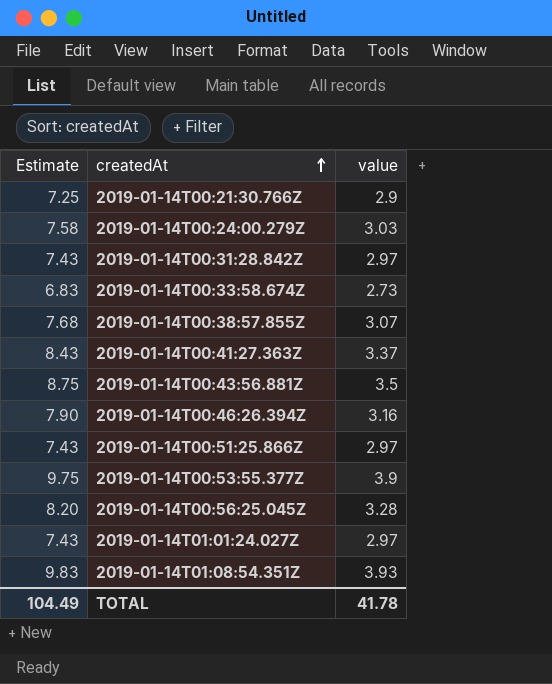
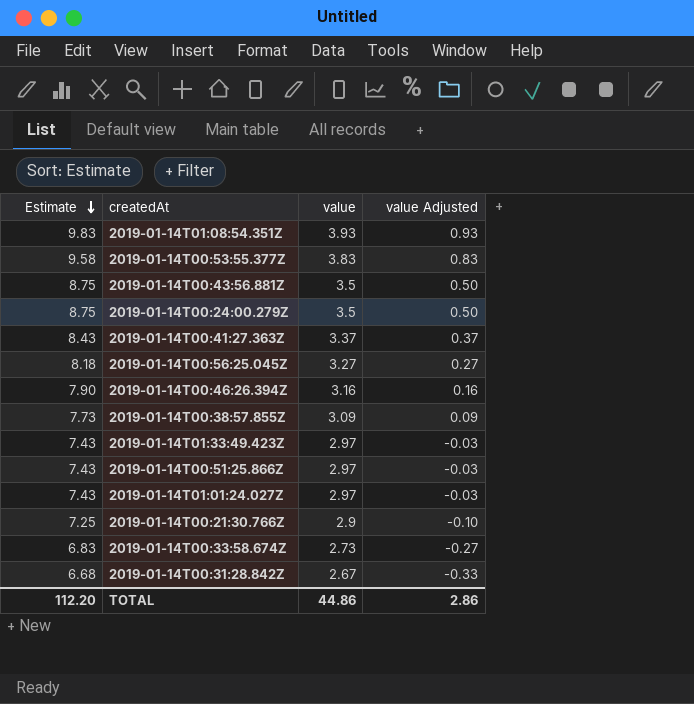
row order: createdAt ascending -> Estimate descending
column value Adjusted | formula: none -> [value] - 3
2019-01-14T00:53:55.377Z | Estimate: 9.75 -> 9.58
2019-01-14T00:53:55.377Z | value: 3.9 -> 3.83
2019-01-14T00:24:00.279Z | Estimate: 7.58 -> 8.75
2019-01-14T00:24:00.279Z | value: 3.03 -> 3.5
2019-01-14T00:56:25.045Z | Estimate: 8.20 -> 8.18
2019-01-14T00:56:25.045Z | value: 3.28 -> 3.27
2019-01-14T00:38:57.855Z | Estimate: 7.68 -> 7.73
2019-01-14T00:38:57.855Z | value: 3.07 -> 3.09
row 2019-01-14T01:33:49.423Z: none -> 7.43 | 2.97 | -0.03
2019-01-14T00:31:28.842Z | Estimate: 7.43 -> 6.68
2019-01-14T00:31:28.842Z | value: 2.97 -> 2.67
TOTAL | Estimate: 104.49 -> 112.20
TOTAL | value: 41.78 -> 44.86

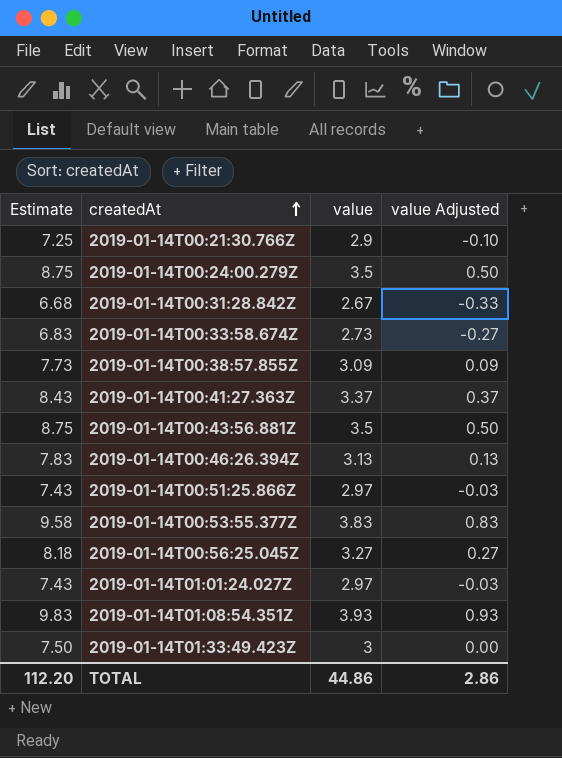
row order: Estimate descending -> createdAt ascending
2019-01-14T00:46:26.394Z | Estimate: 7.90 -> 7.83
2019-01-14T00:46:26.394Z | value: 3.16 -> 3.13
2019-01-14T00:46:26.394Z | value Adjusted: 0.16 -> 0.13
2019-01-14T01:33:49.423Z | Estimate: 7.43 -> 7.50
2019-01-14T01:33:49.423Z | value: 2.97 -> 3
2019-01-14T01:33:49.423Z | value Adjusted: -0.03 -> 0.00

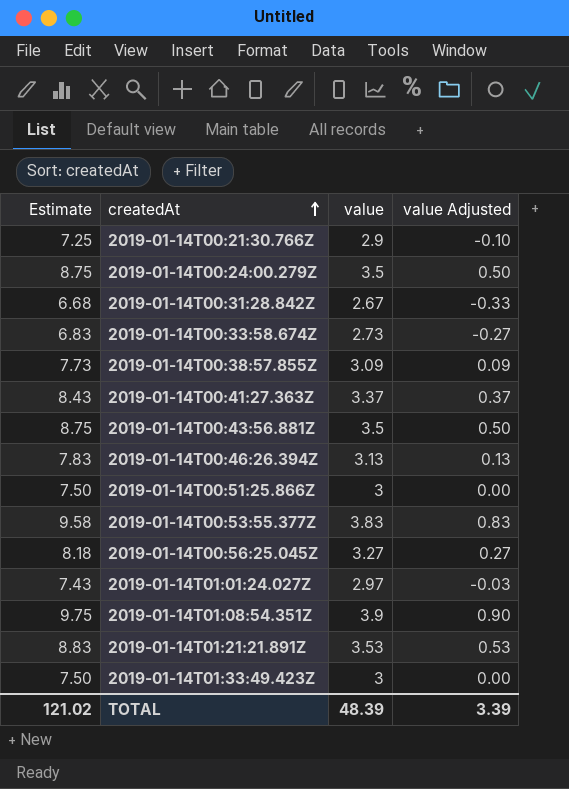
2019-01-14T00:51:25.866Z | Estimate: 7.43 -> 7.50
2019-01-14T00:51:25.866Z | value: 2.97 -> 3
2019-01-14T00:51:25.866Z | value Adjusted: -0.03 -> 0.00
2019-01-14T01:08:54.351Z | Estimate: 9.83 -> 9.75
2019-01-14T01:08:54.351Z | value: 3.93 -> 3.9
2019-01-14T01:08:54.351Z | value Adjusted: 0.93 -> 0.90
row 2019-01-14T01:21:21.891Z: none -> 8.83 | 3.53 | 0.53
TOTAL | Estimate: 112.20 -> 121.02
TOTAL | value: 44.86 -> 48.39
TOTAL | value Adjusted: 2.86 -> 3.39

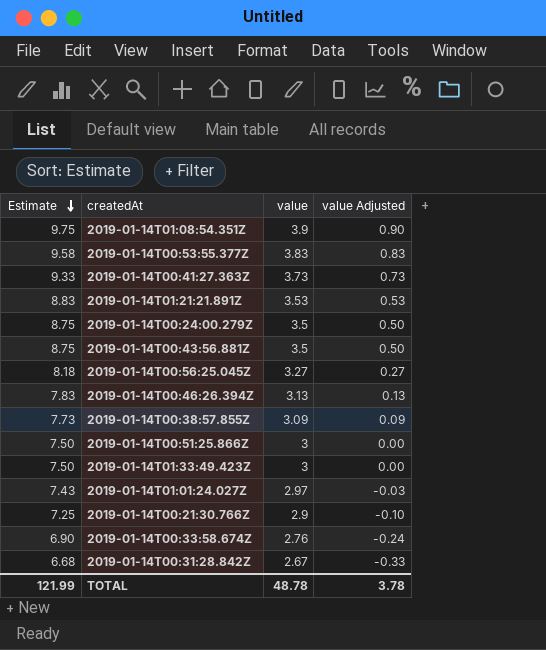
row order: createdAt ascending -> Estimate descending
2019-01-14T00:41:27.363Z | Estimate: 8.43 -> 9.33
2019-01-14T00:41:27.363Z | value: 3.37 -> 3.73
2019-01-14T00:41:27.363Z | value Adjusted: 0.37 -> 0.73
2019-01-14T00:33:58.674Z | Estimate: 6.83 -> 6.90
2019-01-14T00:33:58.674Z | value: 2.73 -> 2.76
2019-01-14T00:33:58.674Z | value Adjusted: -0.27 -> -0.24
TOTAL | Estimate: 121.02 -> 121.99
TOTAL | value: 48.39 -> 48.78
TOTAL | value Adjusted: 3.39 -> 3.78

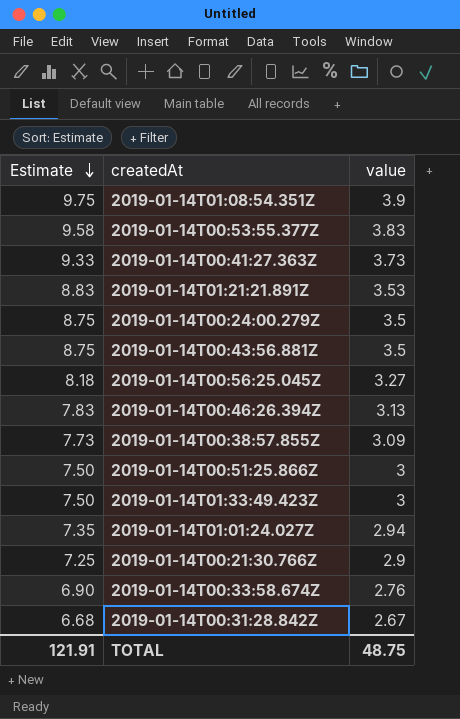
column value Adjusted | formula: [value] - 3 -> none
2019-01-14T01:01:24.027Z | Estimate: 7.43 -> 7.35
2019-01-14T01:01:24.027Z | value: 2.97 -> 2.94
TOTAL | Estimate: 121.99 -> 121.91
TOTAL | value: 48.78 -> 48.75

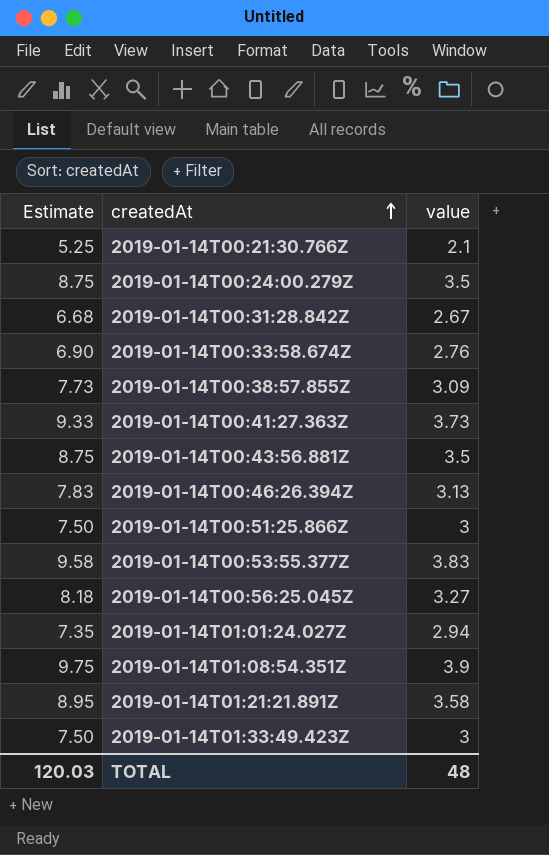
row order: Estimate descending -> createdAt ascending
2019-01-14T00:21:30.766Z | Estimate: 7.25 -> 5.25
2019-01-14T00:21:30.766Z | value: 2.9 -> 2.1
2019-01-14T01:21:21.891Z | Estimate: 8.83 -> 8.95
2019-01-14T01:21:21.891Z | value: 3.53 -> 3.58
TOTAL | Estimate: 121.91 -> 120.03
TOTAL | value: 48.75 -> 48

